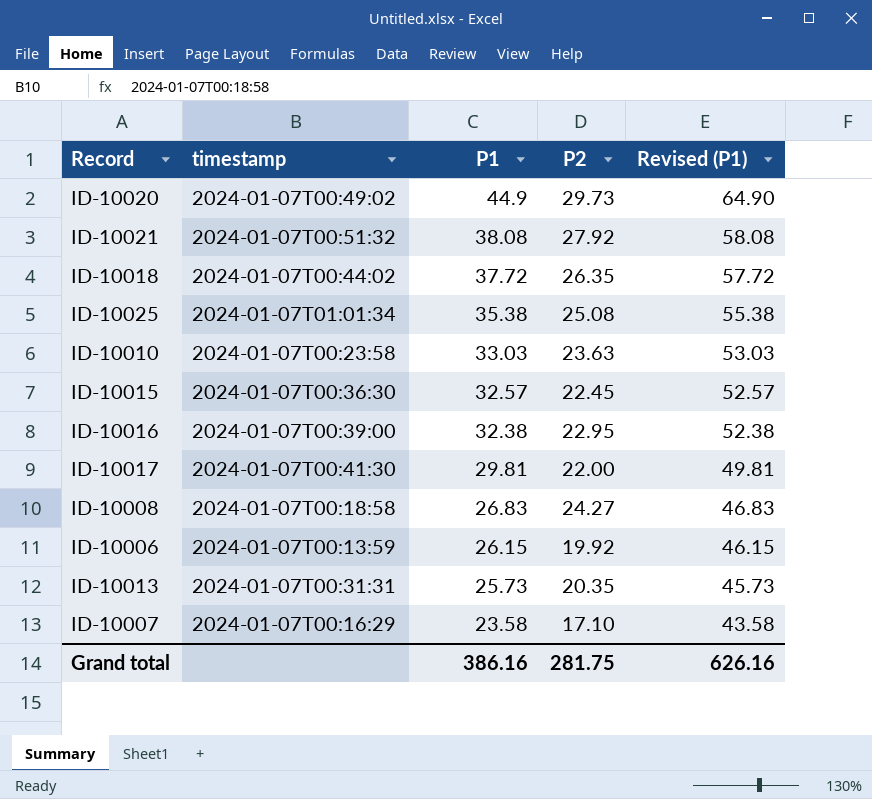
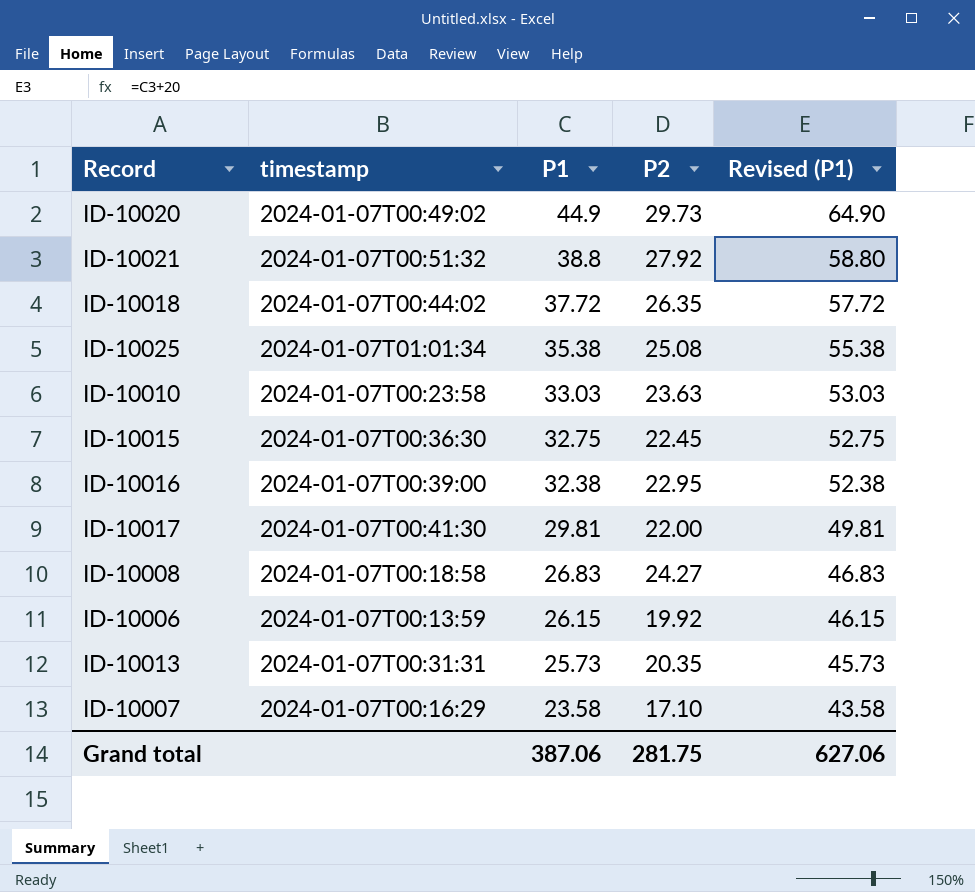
ID-10021 | P1: 38.08 -> 38.8
ID-10021 | Revised (P1): 58.08 -> 58.80
ID-10015 | P1: 32.57 -> 32.75
ID-10015 | Revised (P1): 52.57 -> 52.75
Grand total | P1: 386.16 -> 387.06
Grand total | Revised (P1): 626.16 -> 627.06

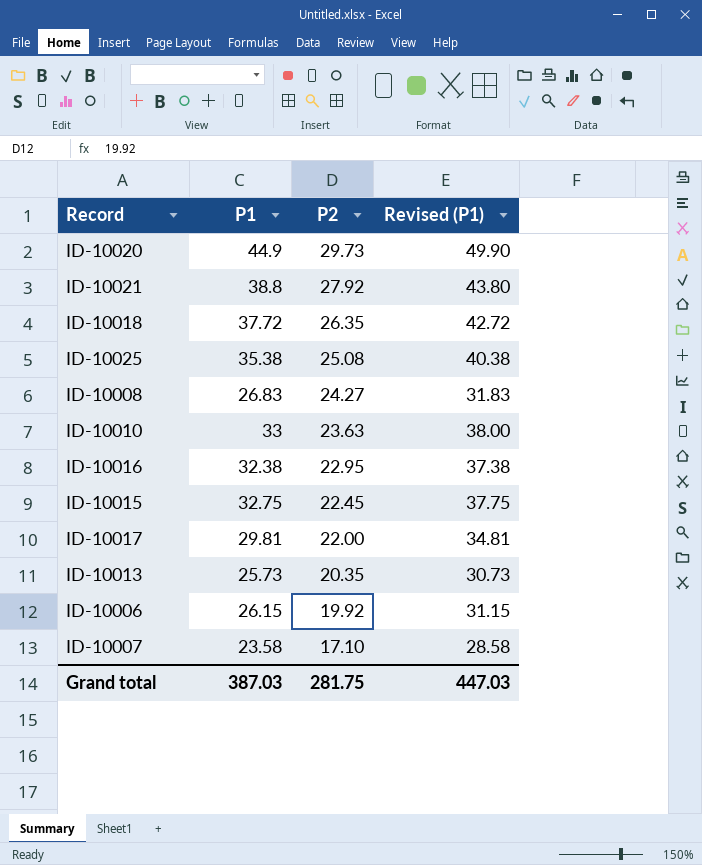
row order: P1 descending -> P2 descending
column timestamp | position: 2 -> none
column Revised (P1) | formula: [P1] + 20 -> [P1] + 5
ID-10010 | P1: 33.03 -> 33
Grand total | P1: 387.06 -> 387.03
Grand total | Revised (P1): 627.06 -> 447.03

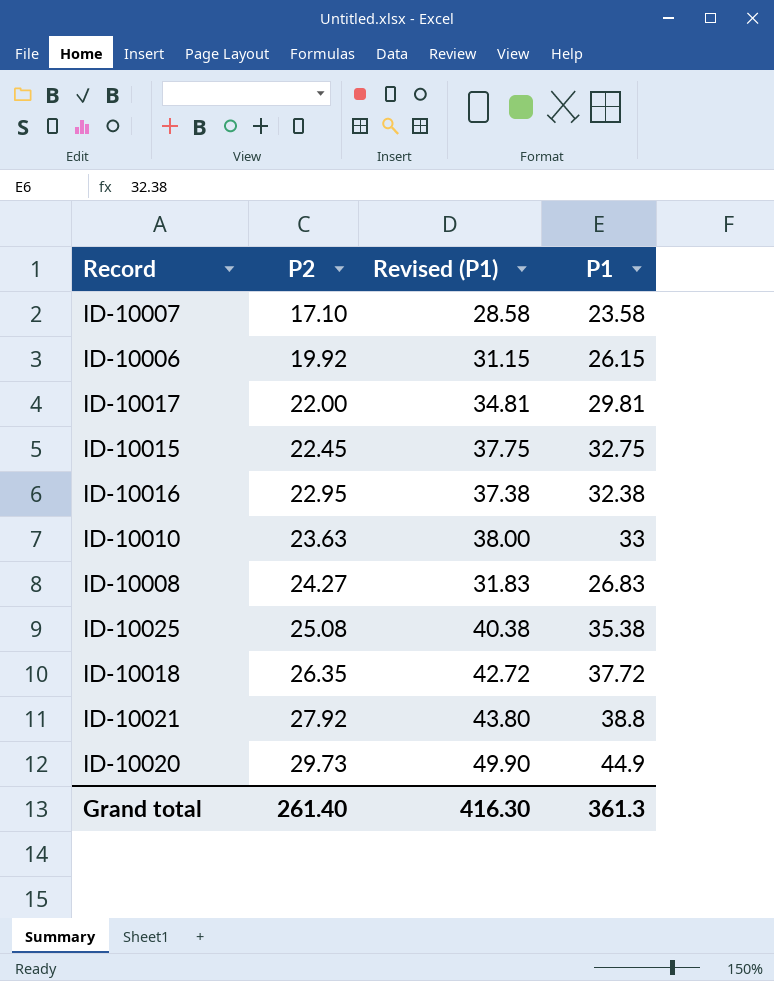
row order: P2 descending -> P2 ascending
column P1 | position: 2 -> 4
row ID-10013: 25.73 | 20.35 | 30.73 -> none
Grand total | P2: 281.75 -> 261.40
Grand total | Revised (P1): 447.03 -> 416.30
Grand total | P1: 387.03 -> 361.3

